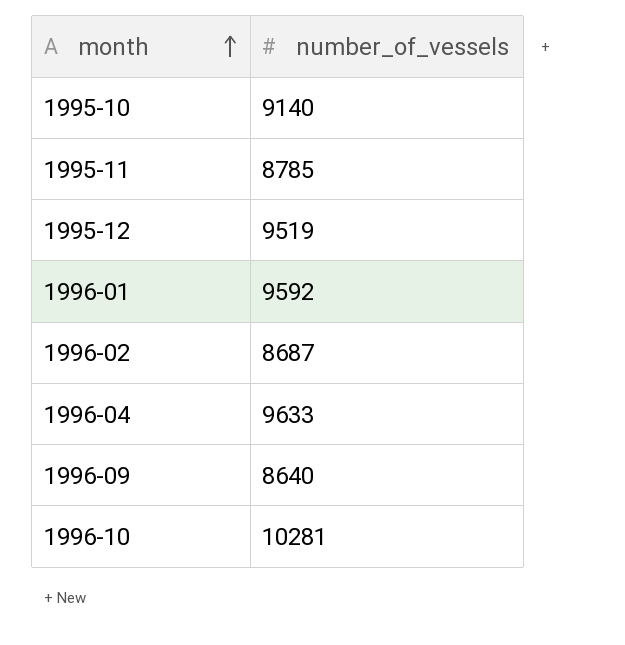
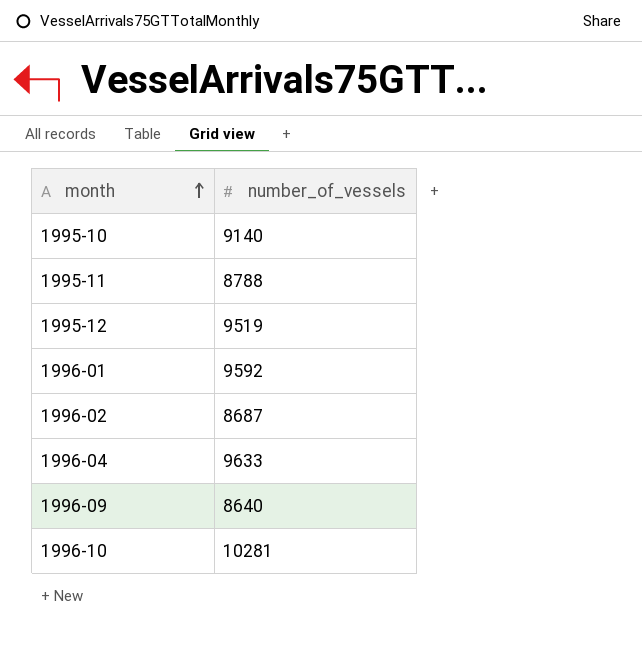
1995-11 | number_of_vessels: 8785 -> 8788

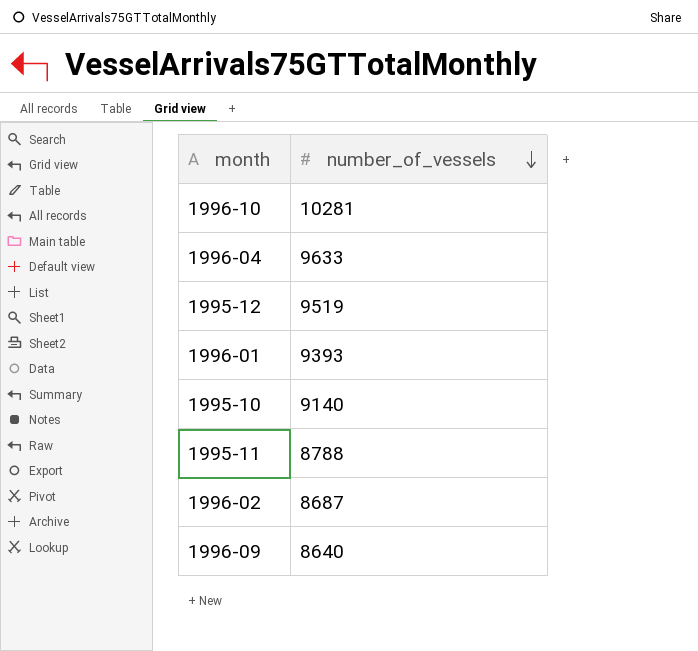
row order: month ascending -> number_of_vessels descending
1996-01 | number_of_vessels: 9592 -> 9393

